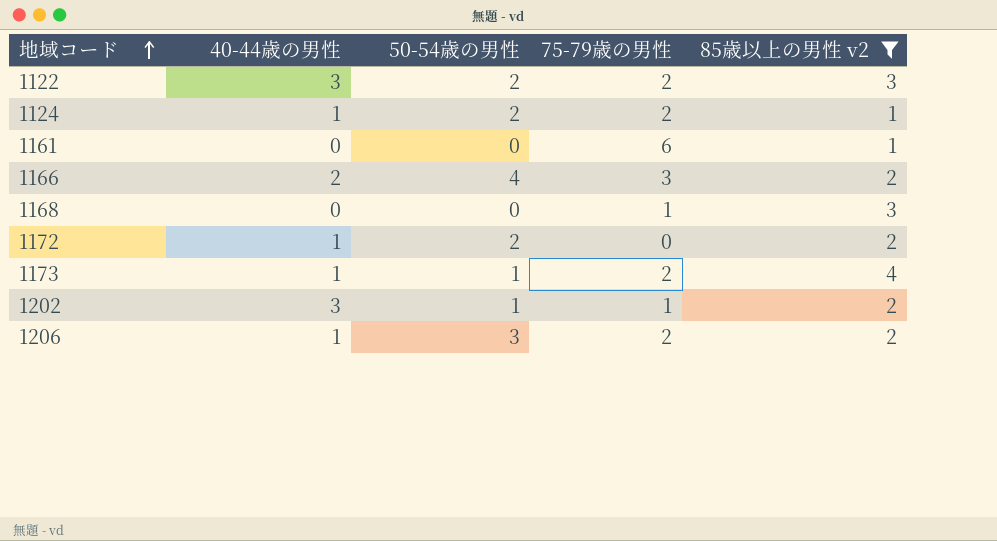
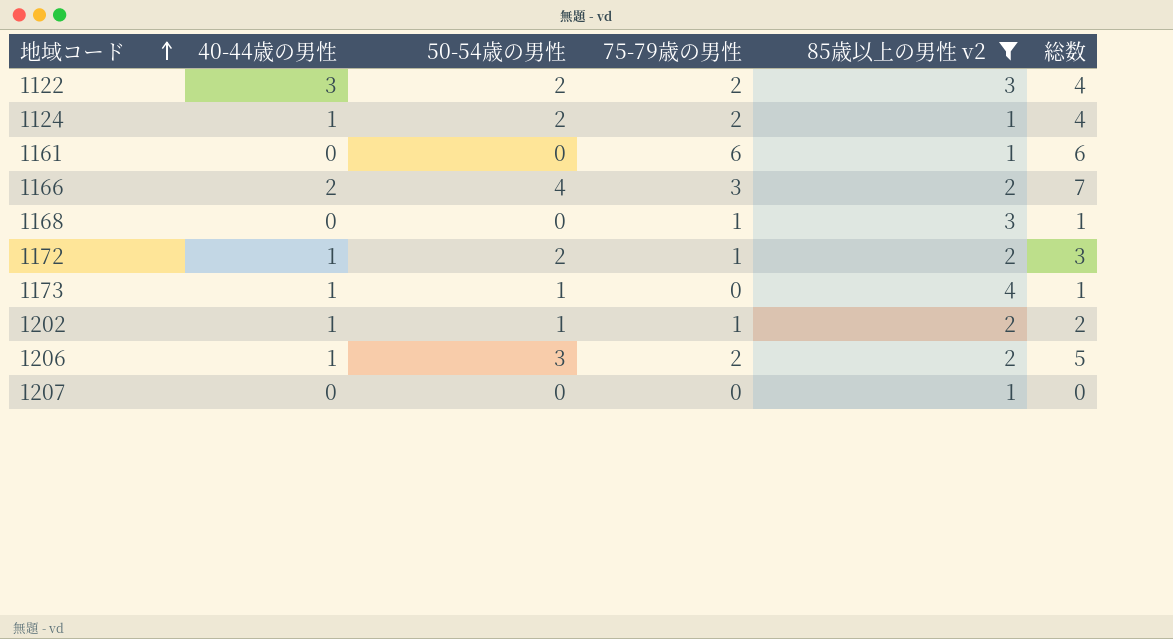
column 総数 | formula: none -> [50-54歳の男性] + [75-79歳の男性]
1172 | 75-79歳の男性: 0 -> 1
1173 | 75-79歳の男性: 2 -> 0
1202 | 40-44歳の男性: 3 -> 1
row 1207: none -> 0 | 0 | 0 | 1 | 0

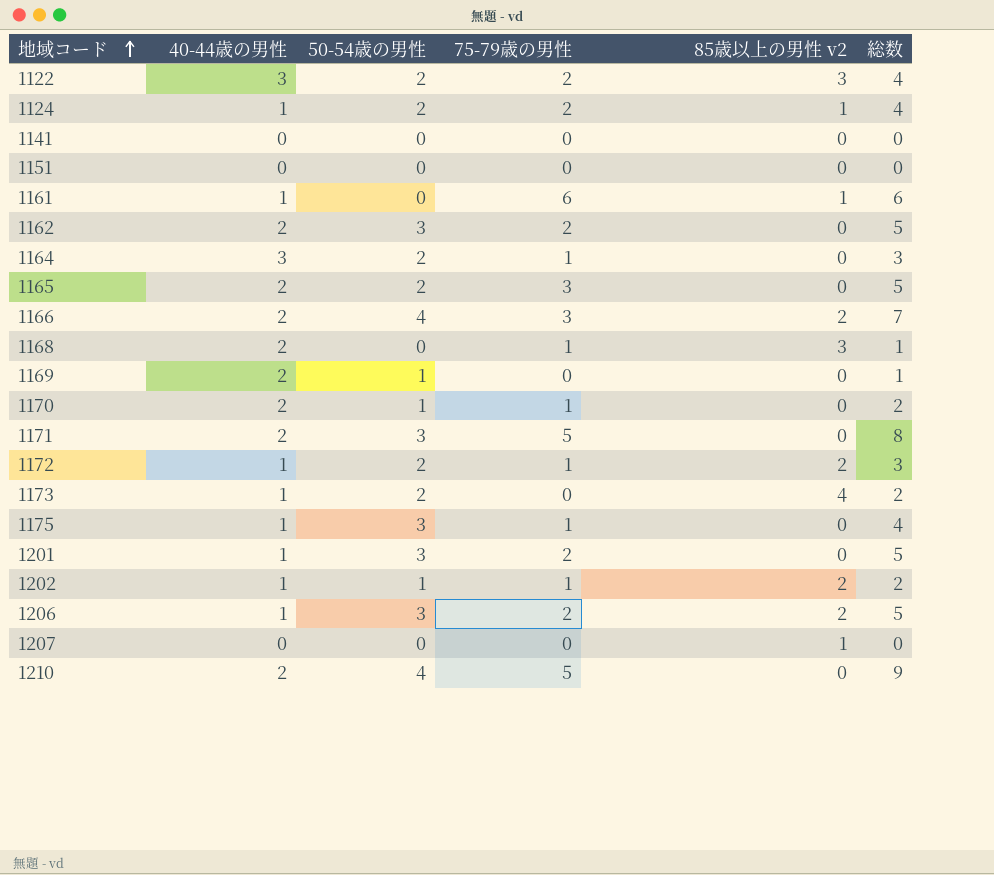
filter: 85歳以上の男性 v2 != 0 -> none
1161 | 40-44歳の男性: 0 -> 1
1168 | 40-44歳の男性: 0 -> 2
1173 | 50-54歳の男性: 1 -> 2
1173 | 総数: 1 -> 2

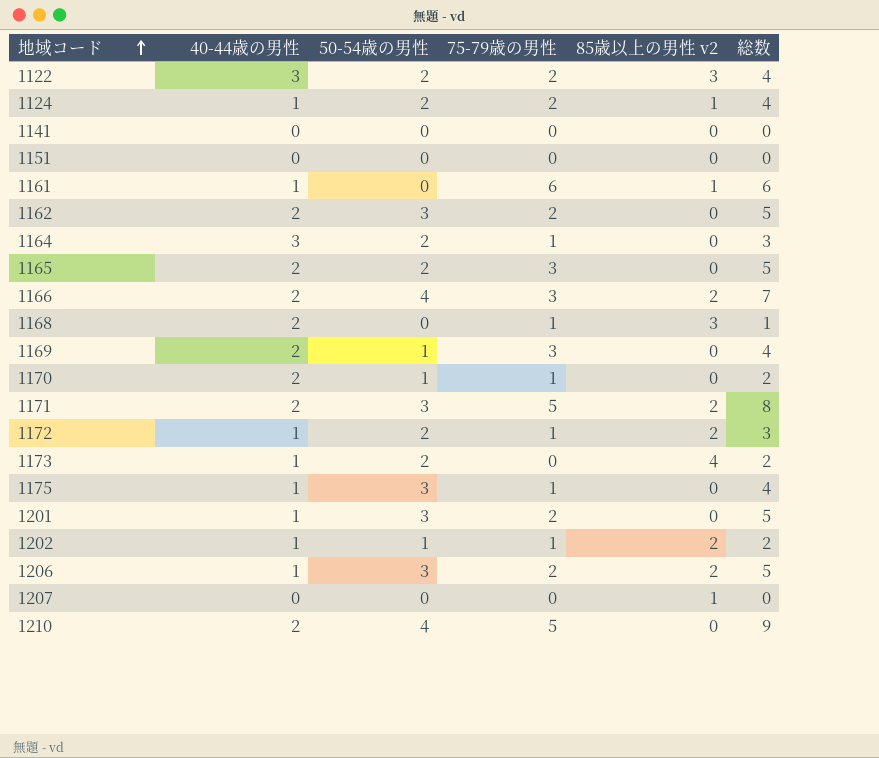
1169 | 75-79歳の男性: 0 -> 3
1169 | 総数: 1 -> 4
1171 | 85歳以上の男性 v2: 0 -> 2

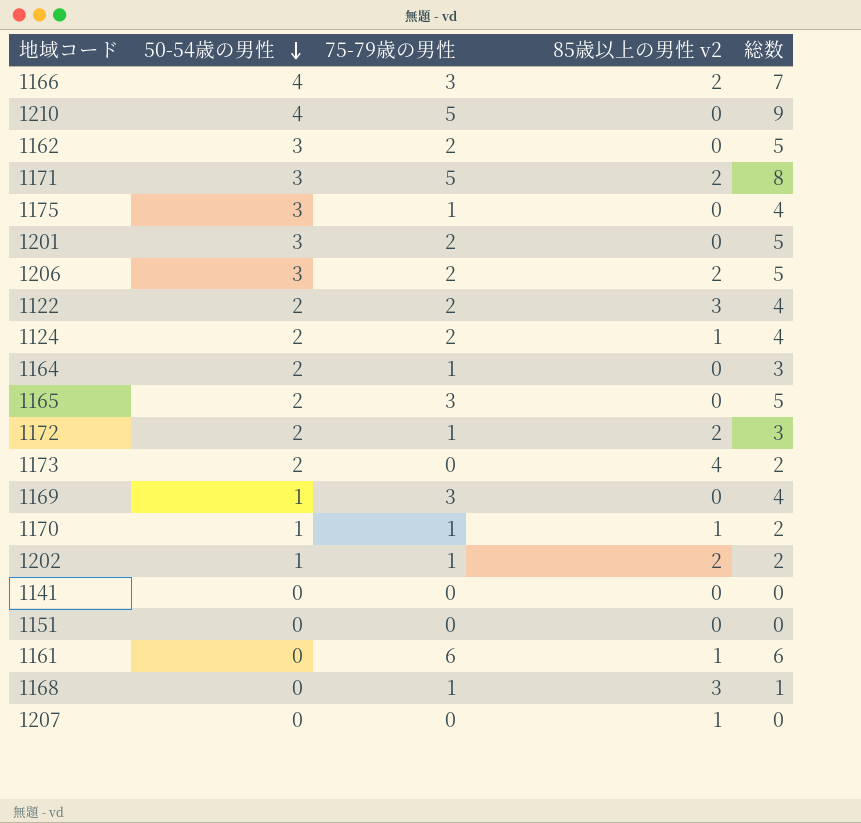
row order: 地域コード ascending -> 50-54歳の男性 descending
column 40-44歳の男性 | position: 2 -> none
1170 | 85歳以上の男性 v2: 0 -> 1

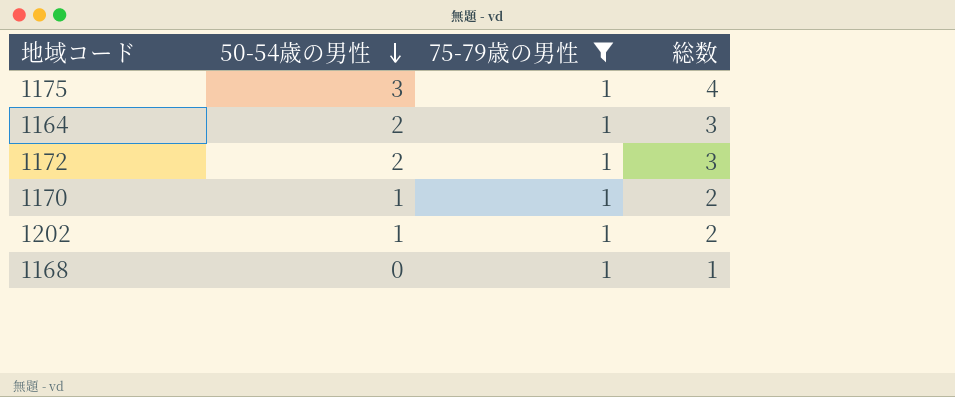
filter: none -> 75-79歳の男性 = 1
column 85歳以上の男性 v2 | position: 4 -> none

